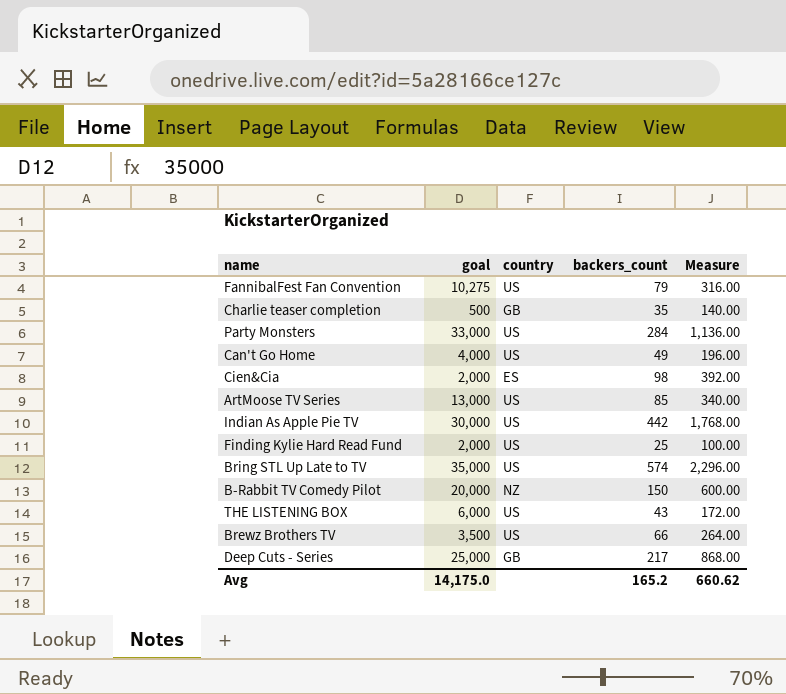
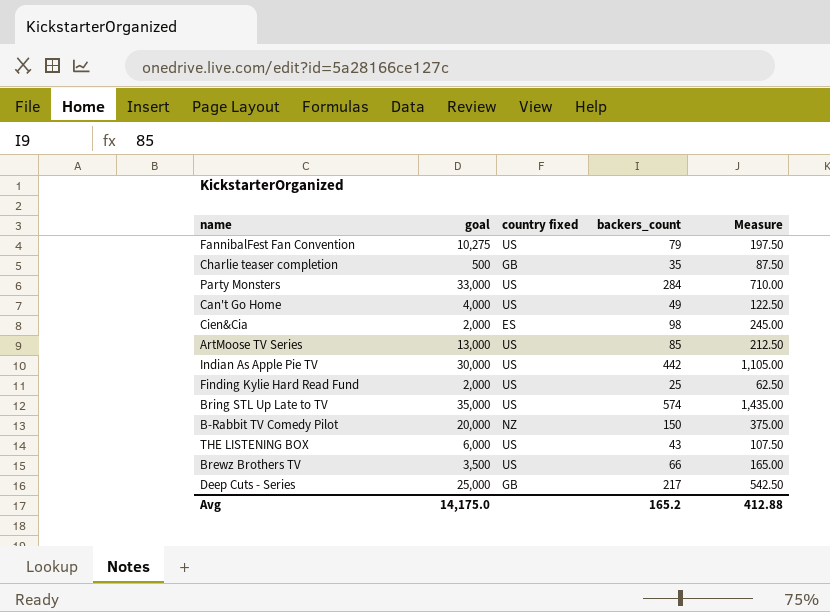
column name: country -> country fixed
column Measure | formula: [backers_count] * 4 -> [backers_count] * 2.5
Avg | Measure: 660.62 -> 412.88

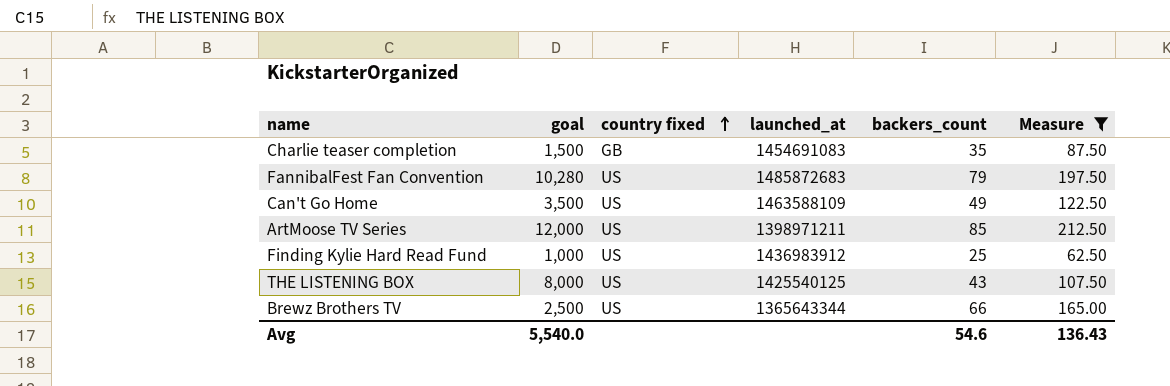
filter: none -> Measure <= 212.50
row order: none -> country fixed ascending
column launched_at | position: none -> 4
Charlie teaser completion | goal: 500 -> 1,500
FannibalFest Fan Convention | goal: 10,275 -> 10,280
Can't Go Home | goal: 4,000 -> 3,500
ArtMoose TV Series | goal: 13,000 -> 12,000
Finding Kylie Hard Read Fund | goal: 2,000 -> 1,000
THE LISTENING BOX | goal: 6,000 -> 8,000
Brewz Brothers TV | goal: 3,500 -> 2,500
Avg | goal: 14,175.0 -> 5,540.0
Avg | backers_count: 165.2 -> 54.6
Avg | Measure: 412.88 -> 136.43

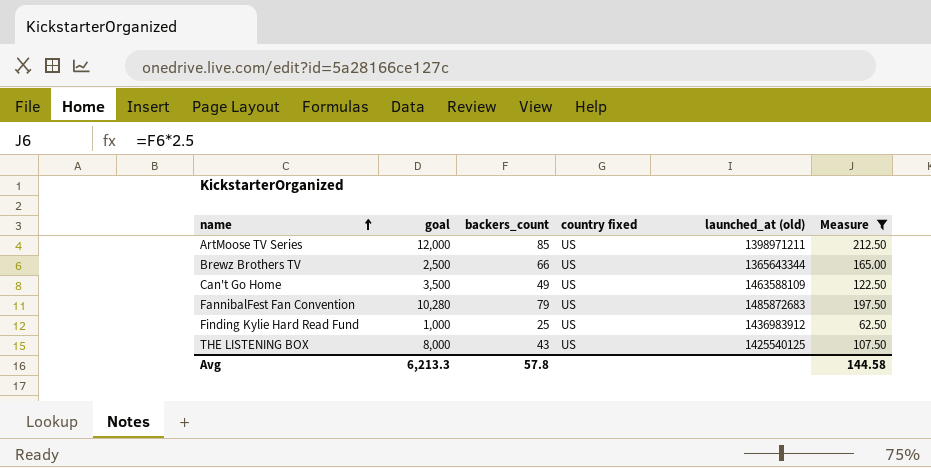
row order: country fixed ascending -> name ascending
column backers_count | position: 5 -> 3
column name: launched_at -> launched_at (old)
row Charlie teaser completion: 1,500 | GB | 1454691083 | 35 | 87.50 -> none
Avg | goal: 5,540.0 -> 6,213.3
Avg | backers_count: 54.6 -> 57.8
Avg | Measure: 136.43 -> 144.58

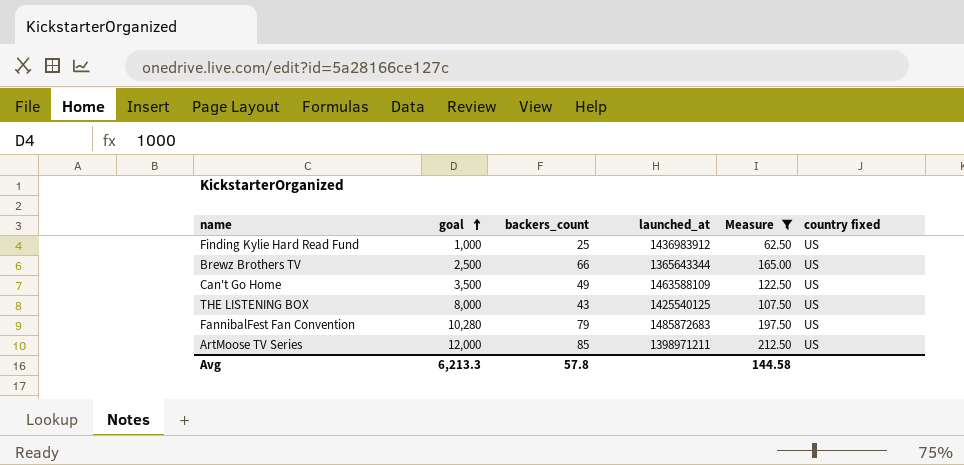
row order: name ascending -> goal ascending
column name: launched_at (old) -> launched_at
column country fixed | position: 4 -> 6

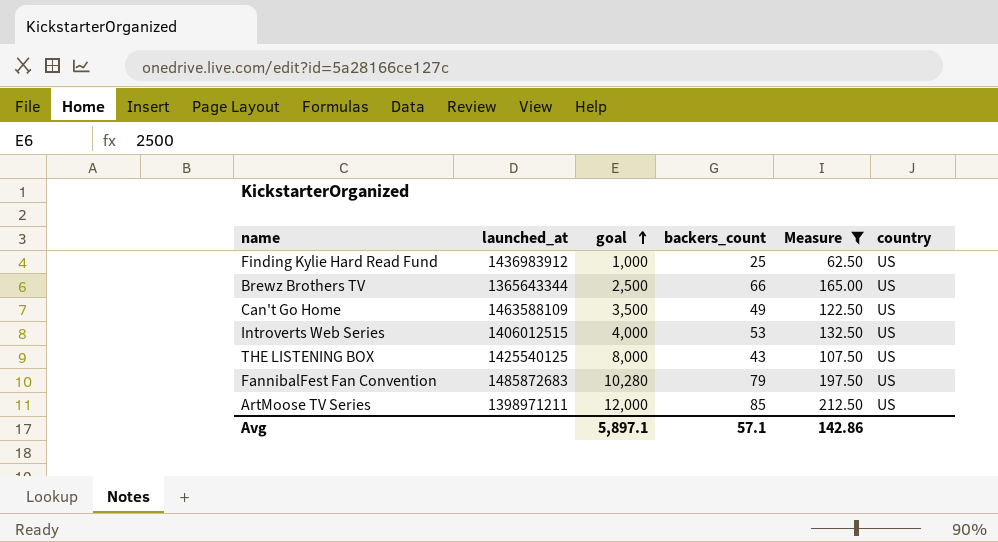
column launched_at | position: 4 -> 2
column name: country fixed -> country
row Introverts Web Series: none -> 1406012515 | 4,000 | 53 | 132.50 | US
Avg | goal: 6,213.3 -> 5,897.1
Avg | backers_count: 57.8 -> 57.1
Avg | Measure: 144.58 -> 142.86

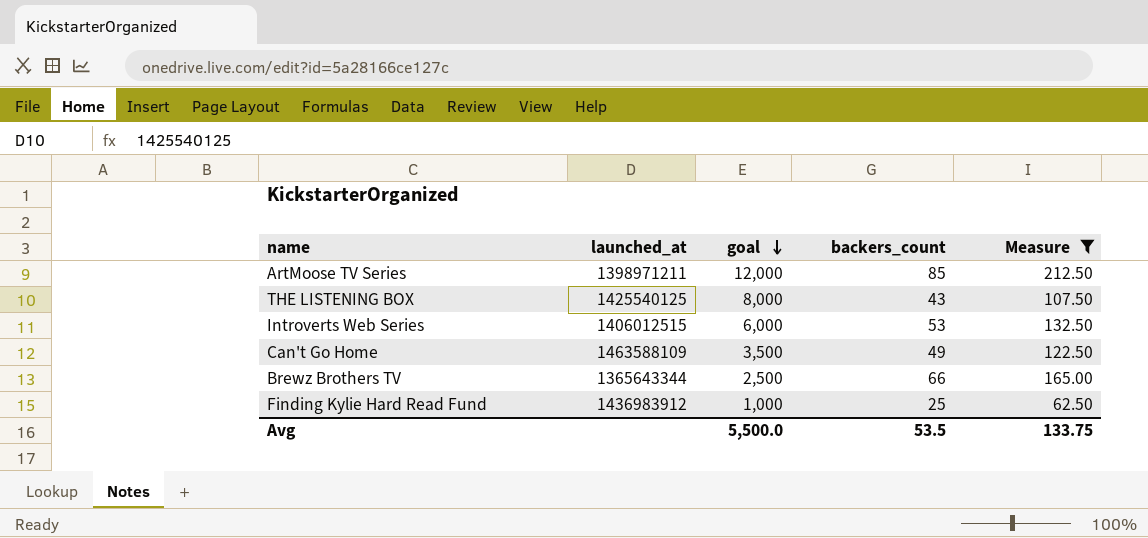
row order: goal ascending -> goal descending
column country | position: 6 -> none
row FannibalFest Fan Convention: 1485872683 | 10,280 | 79 | 197.50 | US -> none
Introverts Web Series | goal: 4,000 -> 6,000
Avg | goal: 5,897.1 -> 5,500.0
Avg | backers_count: 57.1 -> 53.5
Avg | Measure: 142.86 -> 133.75

